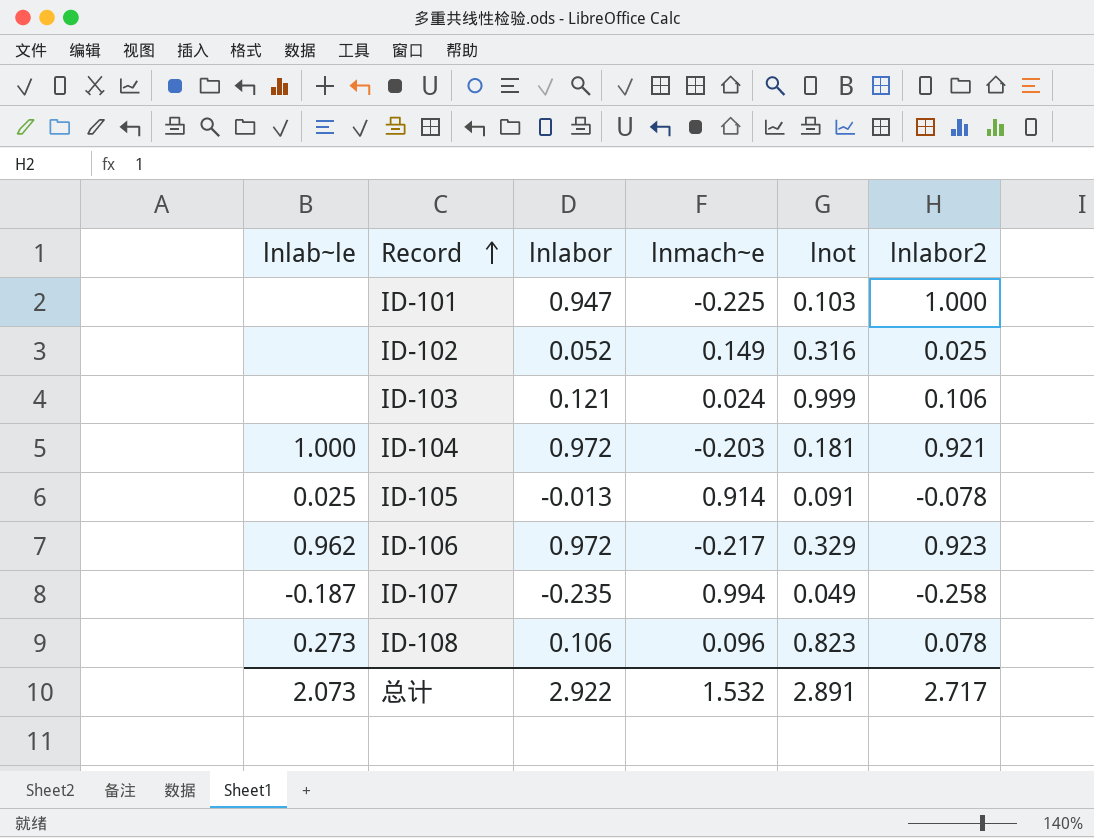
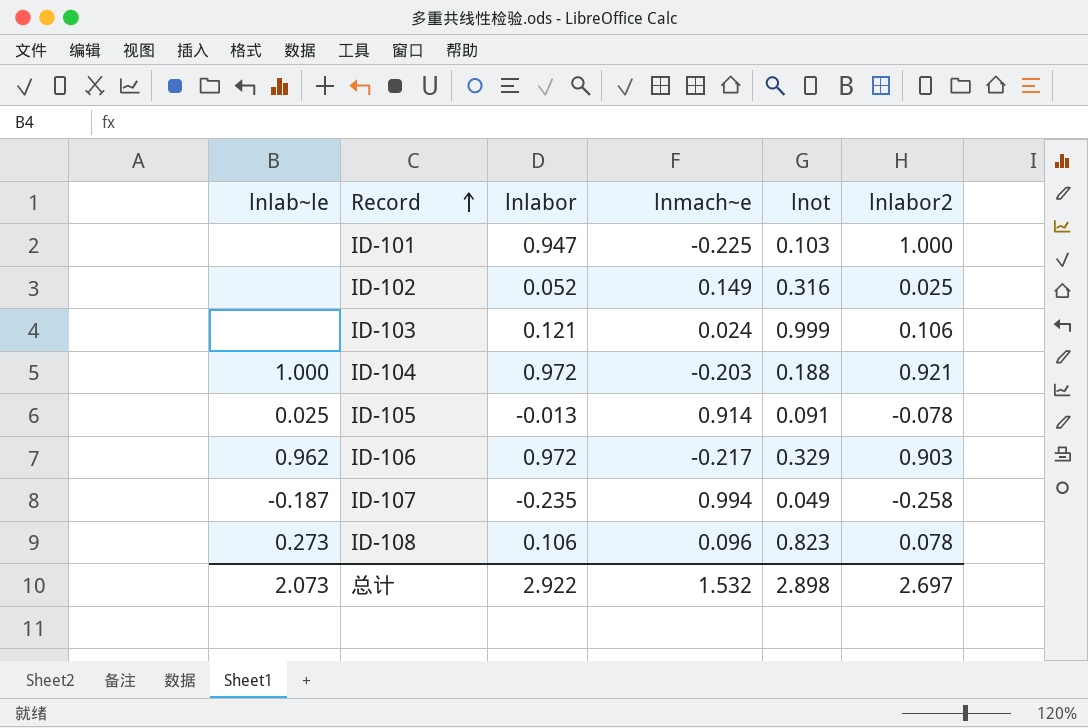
ID-104 | lnot: 0.181 -> 0.188
ID-106 | lnlabor2: 0.923 -> 0.903
总计 | lnot: 2.891 -> 2.898
总计 | lnlabor2: 2.717 -> 2.697

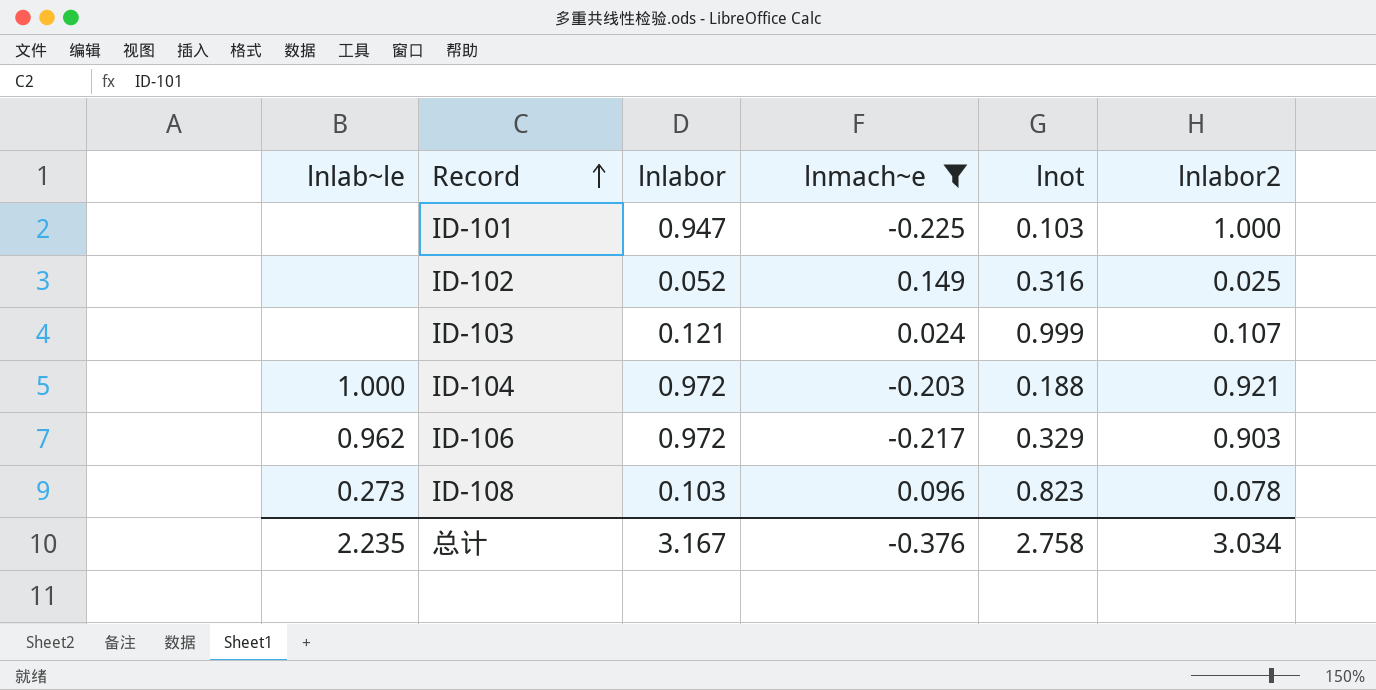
filter: none -> lnmach~e <= 0.149
ID-103 | lnlabor2: 0.106 -> 0.107
ID-108 | lnlabor: 0.106 -> 0.103
总计 | lnlab~le: 2.073 -> 2.235
总计 | lnlabor: 2.922 -> 3.167
总计 | lnmach~e: 1.532 -> -0.376
总计 | lnot: 2.898 -> 2.758
总计 | lnlabor2: 2.697 -> 3.034

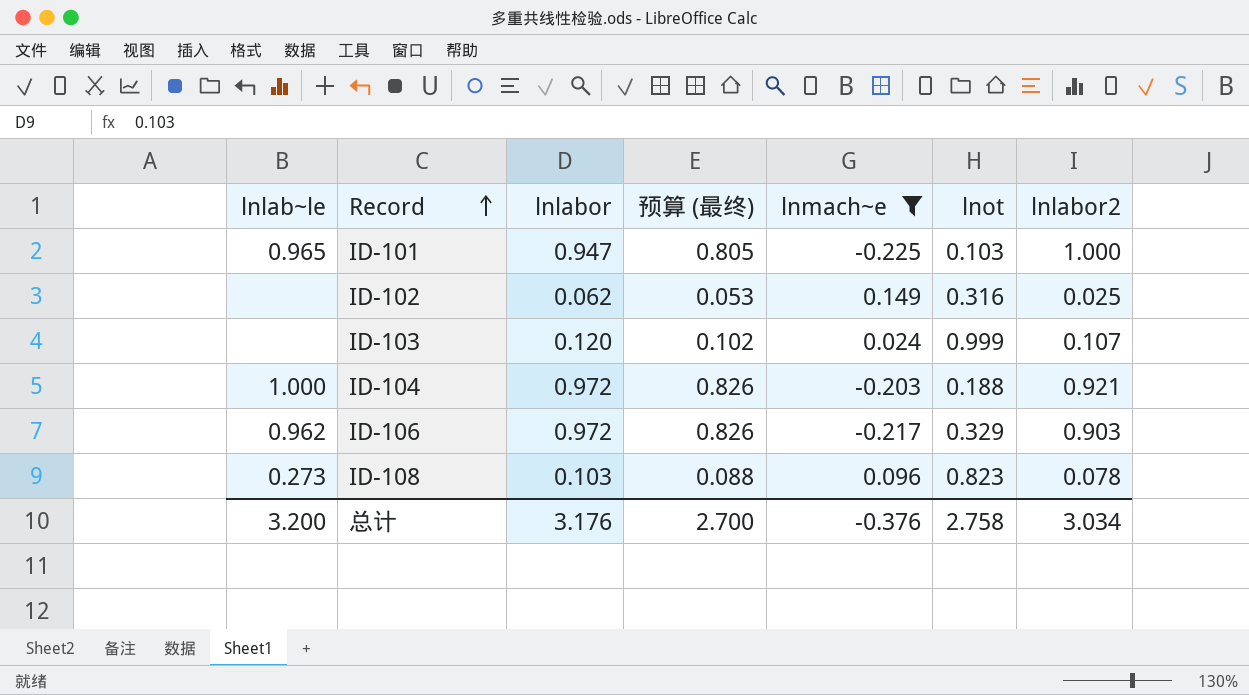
column 预算 (最终) | formula: none -> [lnlabor] * 0.85
ID-101 | lnlab~le: none -> 0.965
ID-102 | lnlabor: 0.052 -> 0.062
ID-103 | lnlabor: 0.121 -> 0.120
总计 | lnlab~le: 2.235 -> 3.200
总计 | lnlabor: 3.167 -> 3.176

